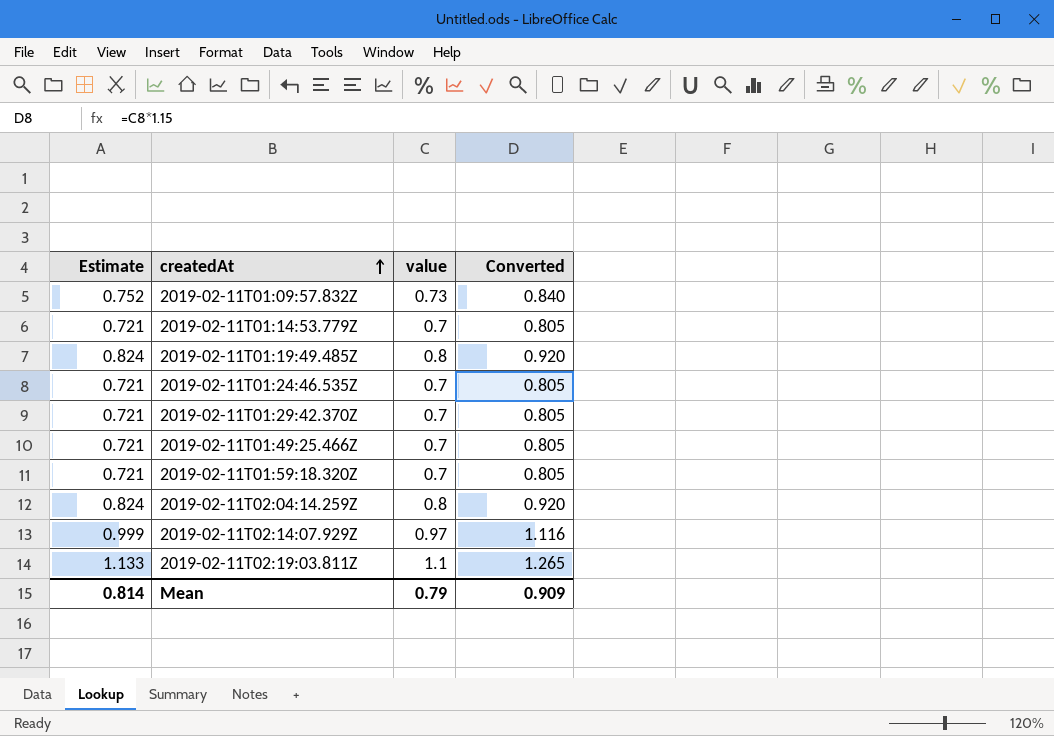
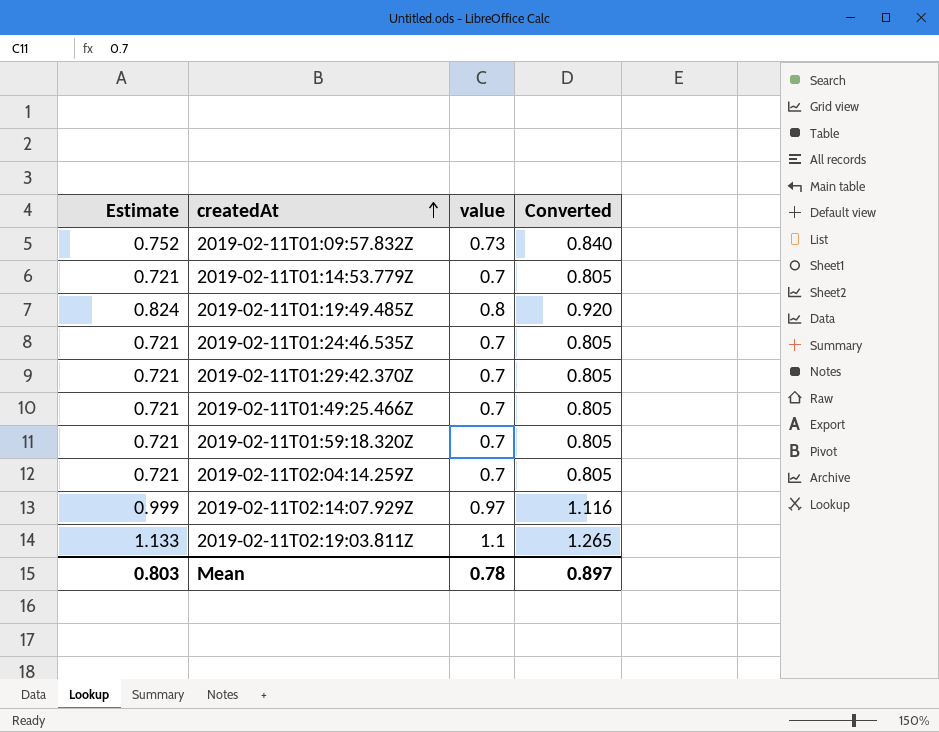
2019-02-11T02:04:14.259Z | Estimate: 0.824 -> 0.721
2019-02-11T02:04:14.259Z | value: 0.8 -> 0.7
2019-02-11T02:04:14.259Z | Converted: 0.920 -> 0.805
Mean | Estimate: 0.814 -> 0.803
Mean | value: 0.79 -> 0.78
Mean | Converted: 0.909 -> 0.897

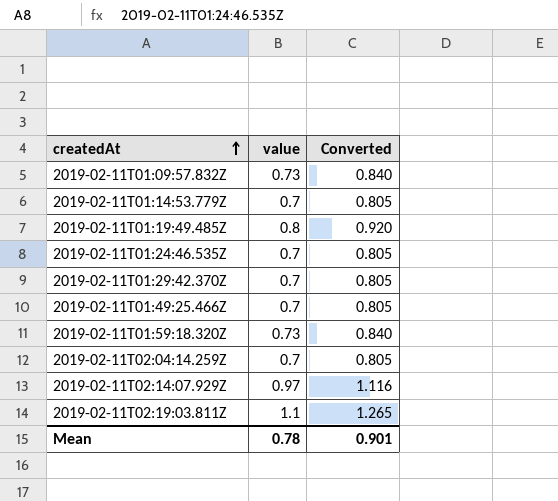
column Estimate | formula: [value] * 1.03 -> none
2019-02-11T01:59:18.320Z | value: 0.7 -> 0.73
2019-02-11T01:59:18.320Z | Converted: 0.805 -> 0.840
Mean | Converted: 0.897 -> 0.901

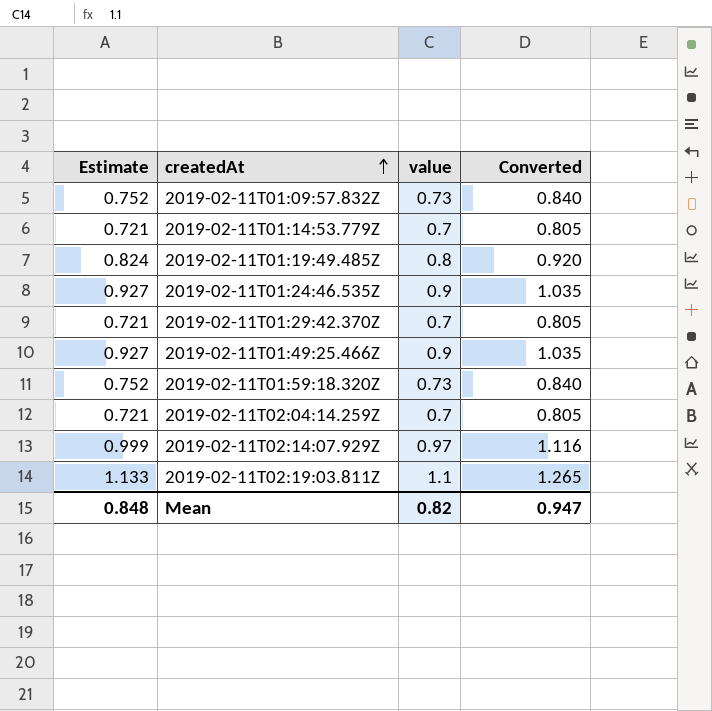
column Estimate | formula: none -> [value] * 1.03
2019-02-11T01:24:46.535Z | value: 0.7 -> 0.9
2019-02-11T01:24:46.535Z | Converted: 0.805 -> 1.035
2019-02-11T01:49:25.466Z | value: 0.7 -> 0.9
2019-02-11T01:49:25.466Z | Converted: 0.805 -> 1.035
Mean | value: 0.78 -> 0.82
Mean | Converted: 0.901 -> 0.947

